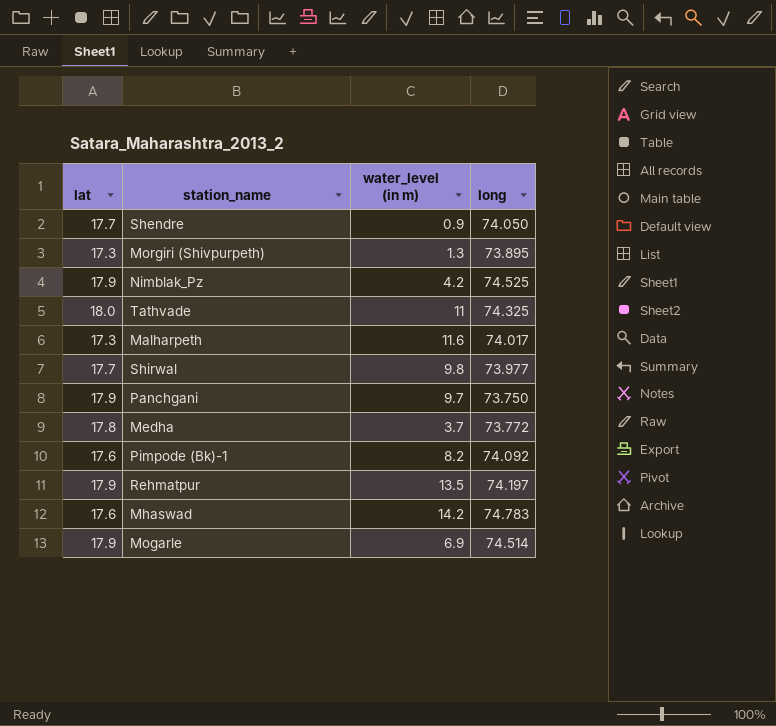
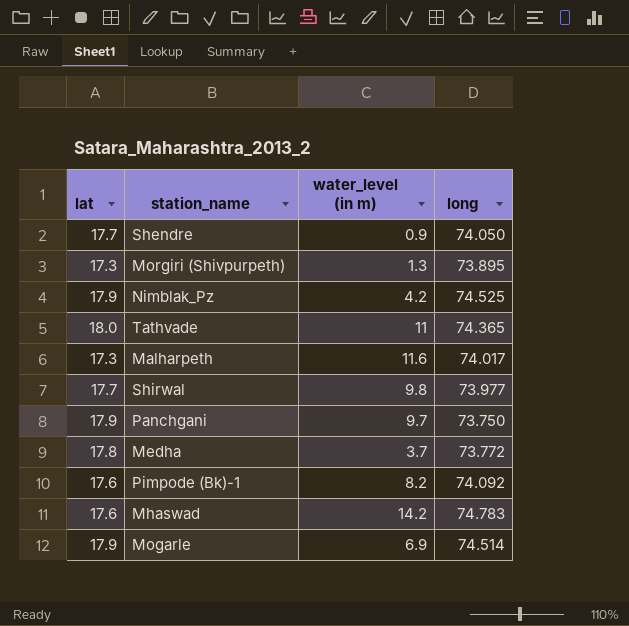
row Rehmatpur: 17.9 | 13.5 | 74.197 -> none
Tathvade | long: 74.325 -> 74.365

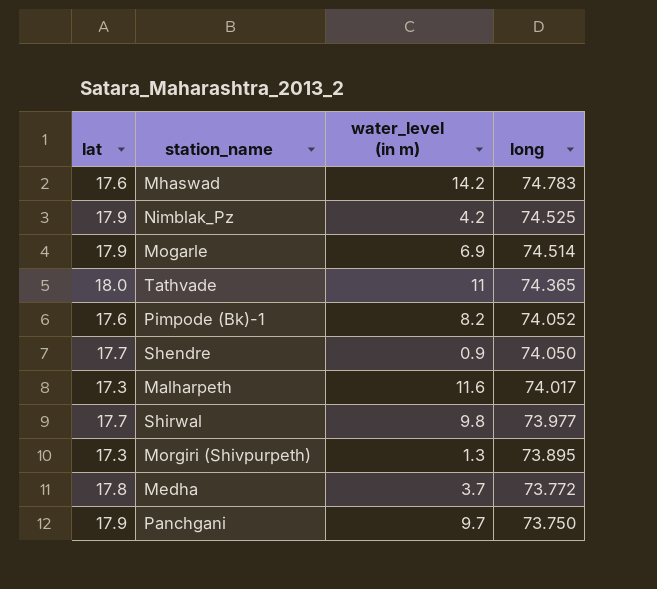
row order: none -> long descending
Pimpode (Bk)-1 | long: 74.092 -> 74.052

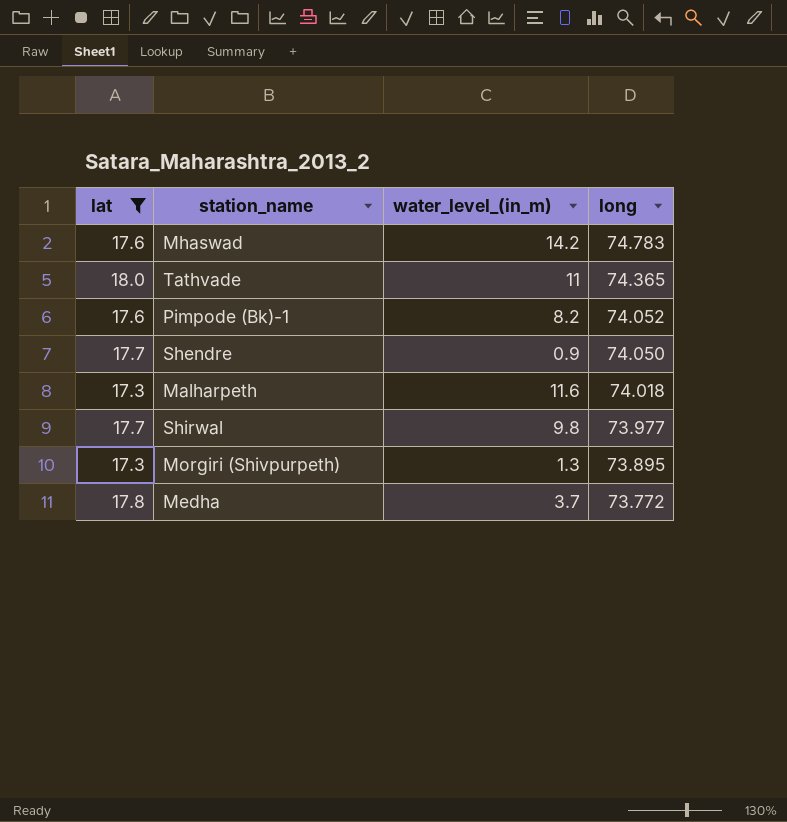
filter: none -> lat != 17.9
column name: water_level (in m) -> water_level_(in_m)
Malharpeth | long: 74.017 -> 74.018

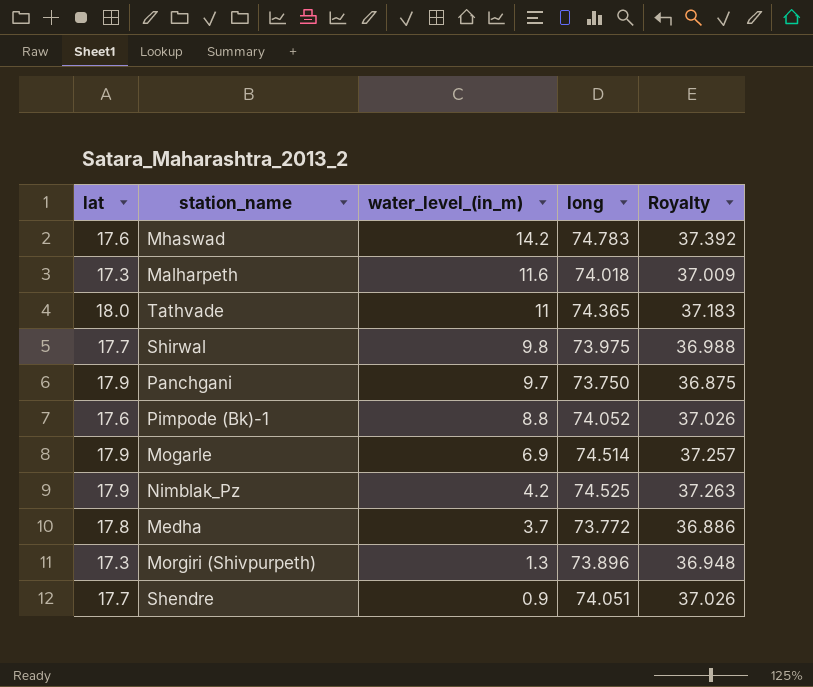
filter: lat != 17.9 -> none
row order: long descending -> water_level_(in_m) descending
column Royalty | formula: none -> [long] * 0.5
Shirwal | long: 73.977 -> 73.975
Pimpode (Bk)-1 | water_level_(in_m): 8.2 -> 8.8
Morgiri (Shivpurpeth) | long: 73.895 -> 73.896
Shendre | long: 74.050 -> 74.051

